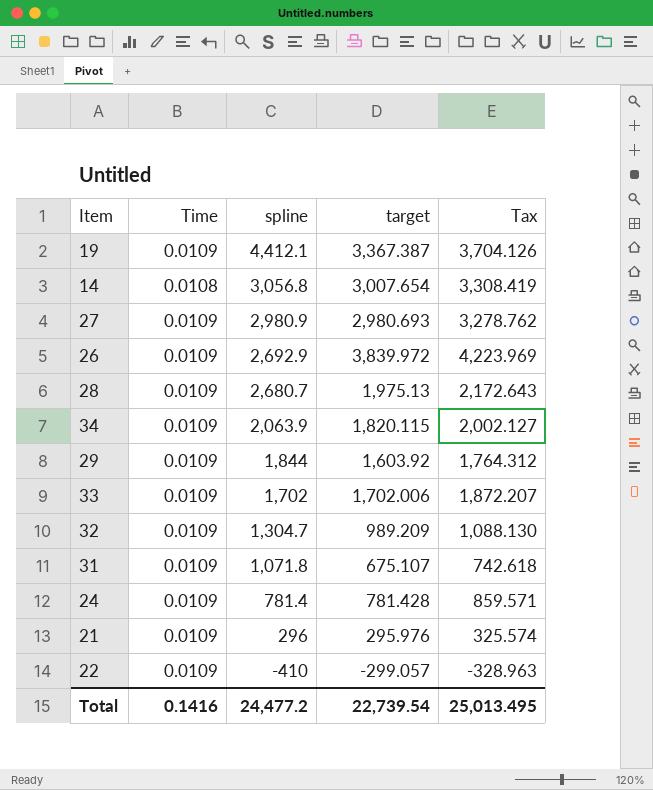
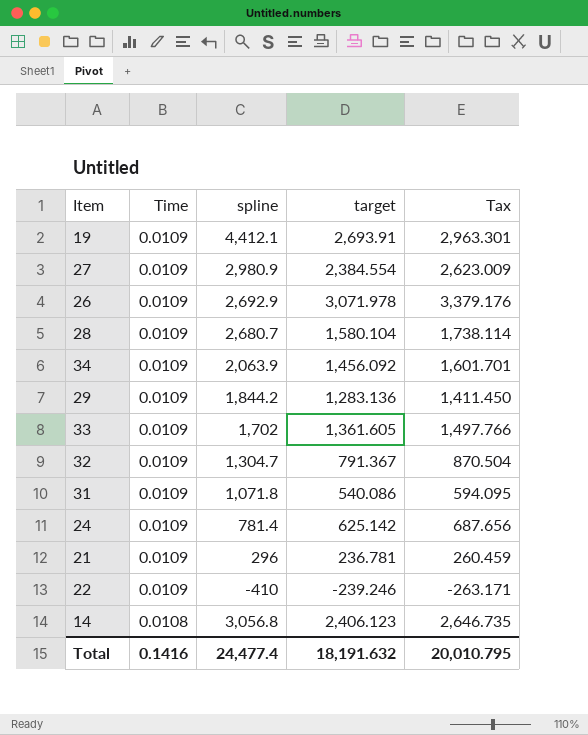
row order: spline descending -> Time descending
19 | target: 3,367.387 -> 2,693.91
19 | Tax: 3,704.126 -> 2,963.301
27 | target: 2,980.693 -> 2,384.554
27 | Tax: 3,278.762 -> 2,623.009
26 | target: 3,839.972 -> 3,071.978
26 | Tax: 4,223.969 -> 3,379.176
28 | target: 1,975.13 -> 1,580.104
28 | Tax: 2,172.643 -> 1,738.114
34 | target: 1,820.115 -> 1,456.092
34 | Tax: 2,002.127 -> 1,601.701
29 | spline: 1,844 -> 1,844.2
29 | target: 1,603.92 -> 1,283.136
29 | Tax: 1,764.312 -> 1,411.450
33 | target: 1,702.006 -> 1,361.605
33 | Tax: 1,872.207 -> 1,497.766
32 | target: 989.209 -> 791.367
32 | Tax: 1,088.130 -> 870.504
31 | target: 675.107 -> 540.086
31 | Tax: 742.618 -> 594.095
24 | target: 781.428 -> 625.142
24 | Tax: 859.571 -> 687.656
21 | target: 295.976 -> 236.781
21 | Tax: 325.574 -> 260.459
22 | target: -299.057 -> -239.246
22 | Tax: -328.963 -> -263.171
14 | target: 3,007.654 -> 2,406.123
14 | Tax: 3,308.419 -> 2,646.735
Total | spline: 24,477.2 -> 24,477.4
Total | target: 22,739.54 -> 18,191.632
Total | Tax: 25,013.495 -> 20,010.795

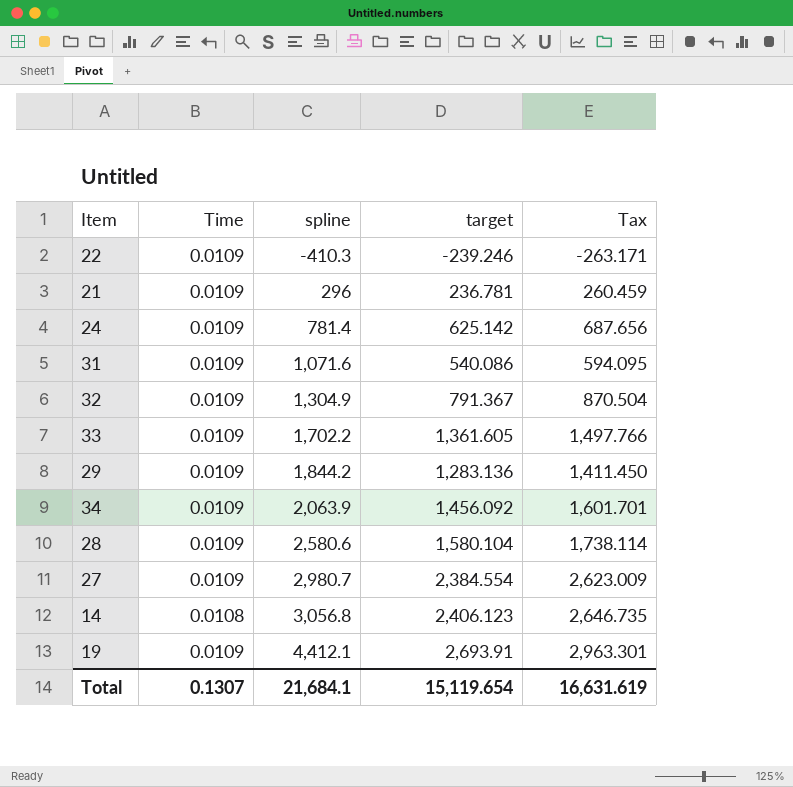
row order: Time descending -> spline ascending
row 26: 0.0109 | 2,692.9 | 3,071.978 | 3,379.176 -> none
22 | spline: -410 -> -410.3
31 | spline: 1,071.8 -> 1,071.6
32 | spline: 1,304.7 -> 1,304.9
33 | spline: 1,702 -> 1,702.2
28 | spline: 2,680.7 -> 2,580.6
27 | spline: 2,980.9 -> 2,980.7
Total | Time: 0.1416 -> 0.1307
Total | spline: 24,477.4 -> 21,684.1
Total | target: 18,191.632 -> 15,119.654
Total | Tax: 20,010.795 -> 16,631.619

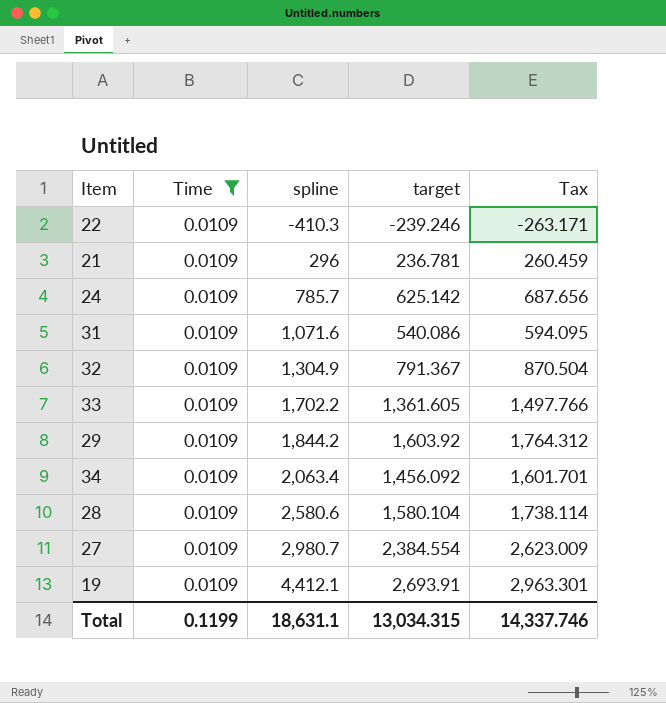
filter: none -> Time = 0.0109
24 | spline: 781.4 -> 785.7
29 | target: 1,283.136 -> 1,603.92
29 | Tax: 1,411.450 -> 1,764.312
34 | spline: 2,063.9 -> 2,063.4
Total | Time: 0.1307 -> 0.1199
Total | spline: 21,684.1 -> 18,631.1
Total | target: 15,119.654 -> 13,034.315
Total | Tax: 16,631.619 -> 14,337.746

